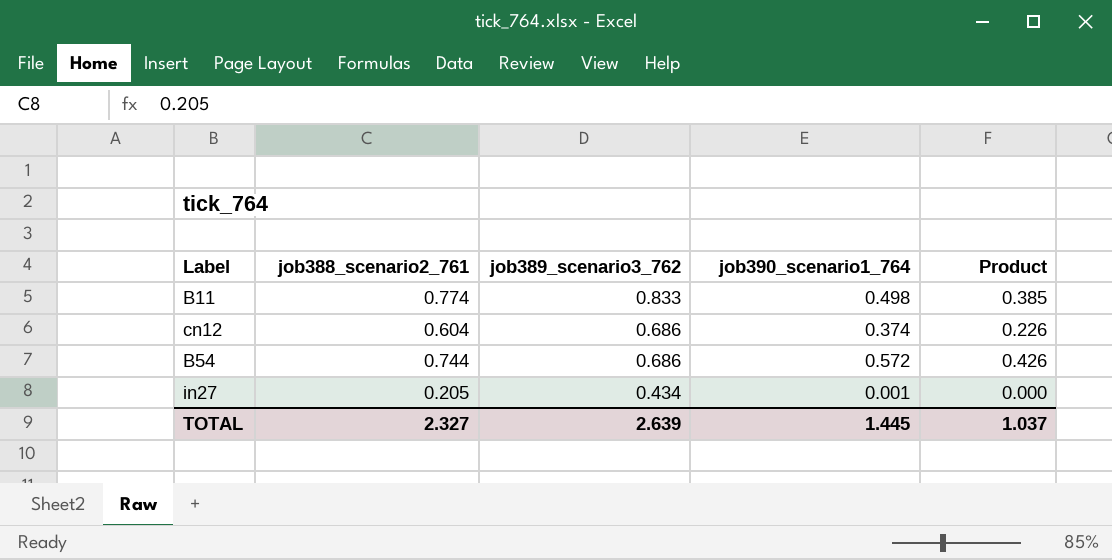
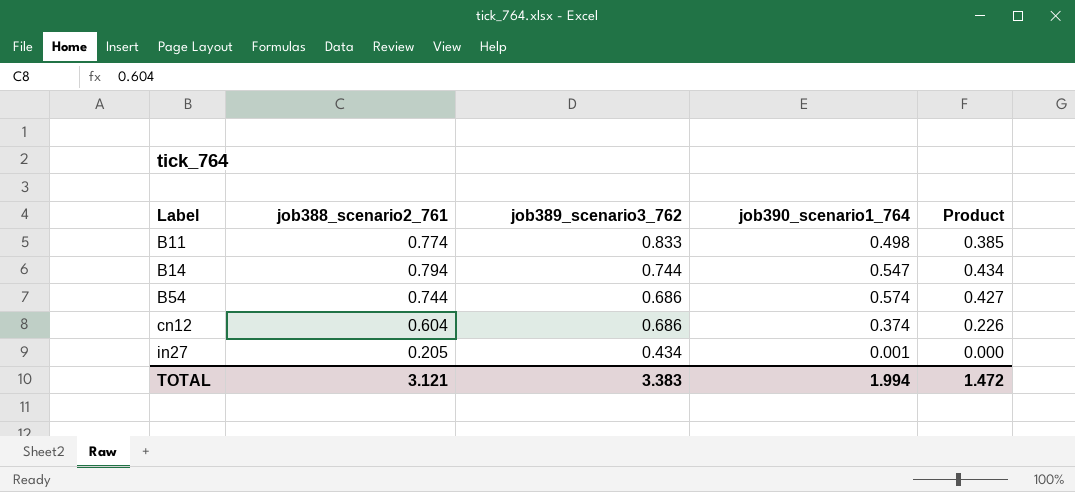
row order: job389_scenario3_762 descending -> Label ascending
row B14: none -> 0.794 | 0.744 | 0.547 | 0.434
B54 | job390_scenario1_764: 0.572 -> 0.574
B54 | Product: 0.426 -> 0.427
TOTAL | job388_scenario2_761: 2.327 -> 3.121
TOTAL | job389_scenario3_762: 2.639 -> 3.383
TOTAL | job390_scenario1_764: 1.445 -> 1.994
TOTAL | Product: 1.037 -> 1.472

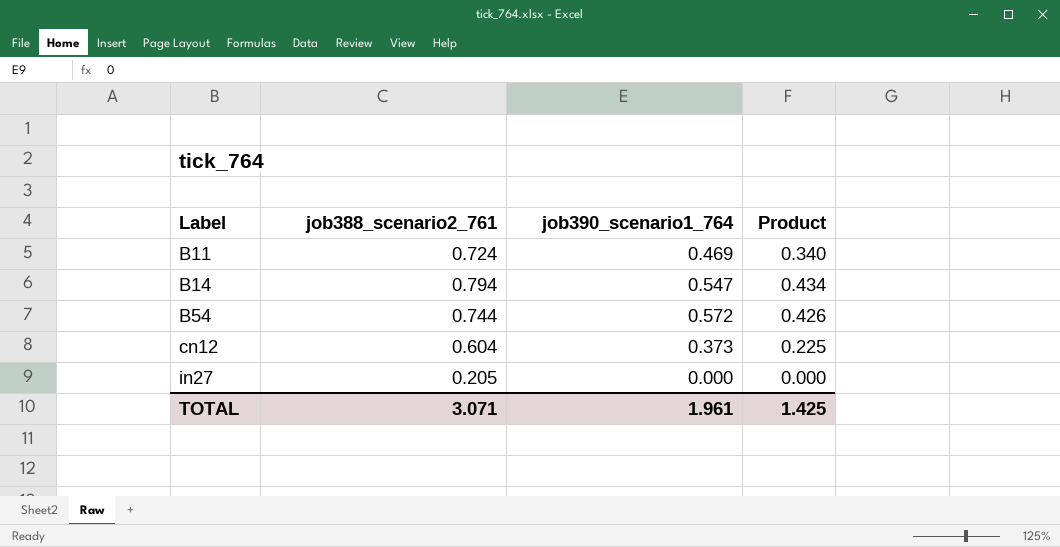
column job389_scenario3_762 | position: 3 -> none
B11 | job388_scenario2_761: 0.774 -> 0.724
B11 | job390_scenario1_764: 0.498 -> 0.469
B11 | Product: 0.385 -> 0.340
B54 | job390_scenario1_764: 0.574 -> 0.572
B54 | Product: 0.427 -> 0.426
cn12 | job390_scenario1_764: 0.374 -> 0.373
cn12 | Product: 0.226 -> 0.225
in27 | job390_scenario1_764: 0.001 -> 0.000
TOTAL | job388_scenario2_761: 3.121 -> 3.071
TOTAL | job390_scenario1_764: 1.994 -> 1.961
TOTAL | Product: 1.472 -> 1.425

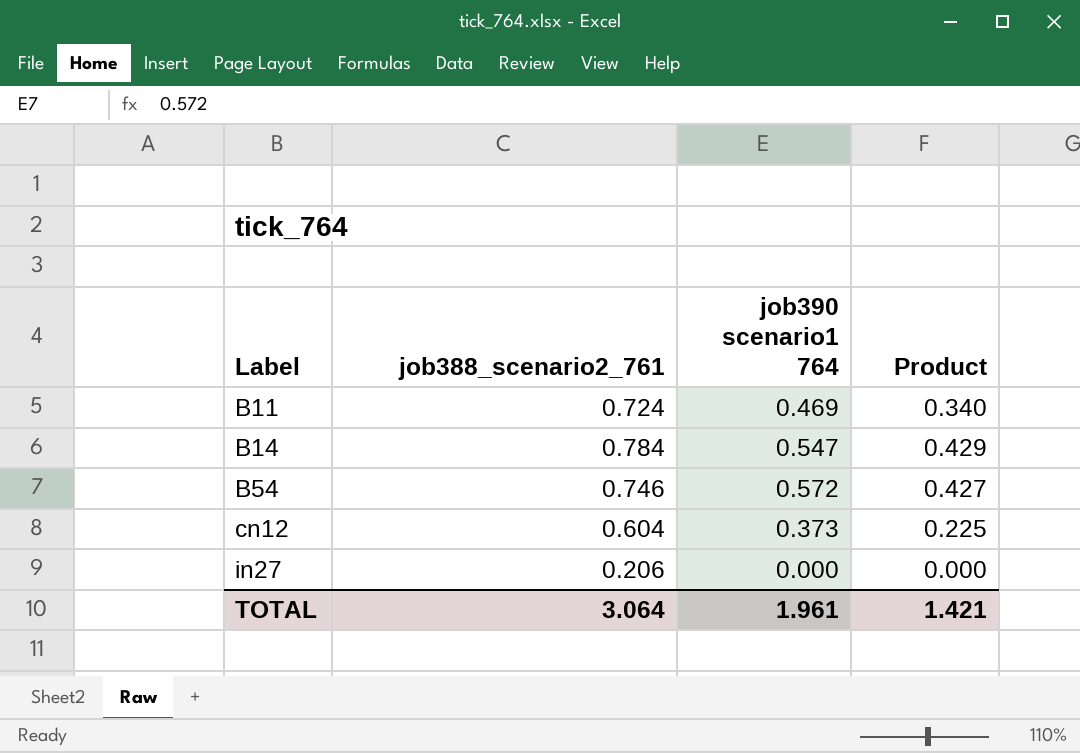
column name: job390_scenario1_764 -> job390 scenario1 764
B14 | job388_scenario2_761: 0.794 -> 0.784
B14 | Product: 0.434 -> 0.429
B54 | job388_scenario2_761: 0.744 -> 0.746
B54 | Product: 0.426 -> 0.427
in27 | job388_scenario2_761: 0.205 -> 0.206
TOTAL | job388_scenario2_761: 3.071 -> 3.064
TOTAL | Product: 1.425 -> 1.421

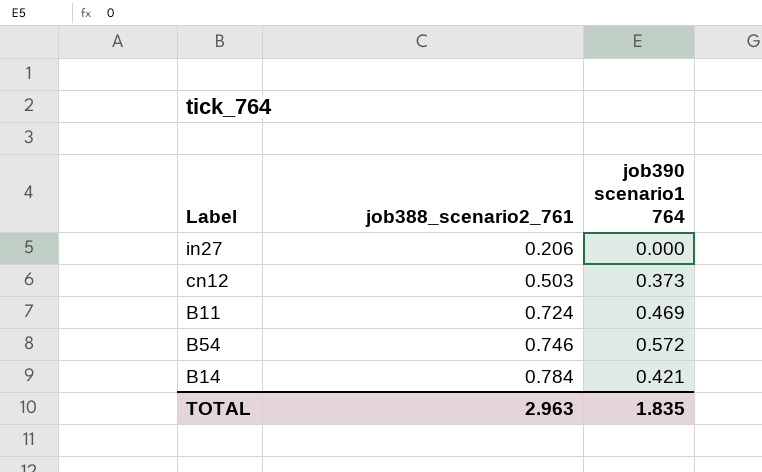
row order: Label ascending -> job388_scenario2_761 ascending
column Product | formula: [job388_scenario2_761] * [job390 scenario1 764] -> none
cn12 | job388_scenario2_761: 0.604 -> 0.503
B14 | job390 scenario1 764: 0.547 -> 0.421
TOTAL | job388_scenario2_761: 3.064 -> 2.963
TOTAL | job390 scenario1 764: 1.961 -> 1.835

